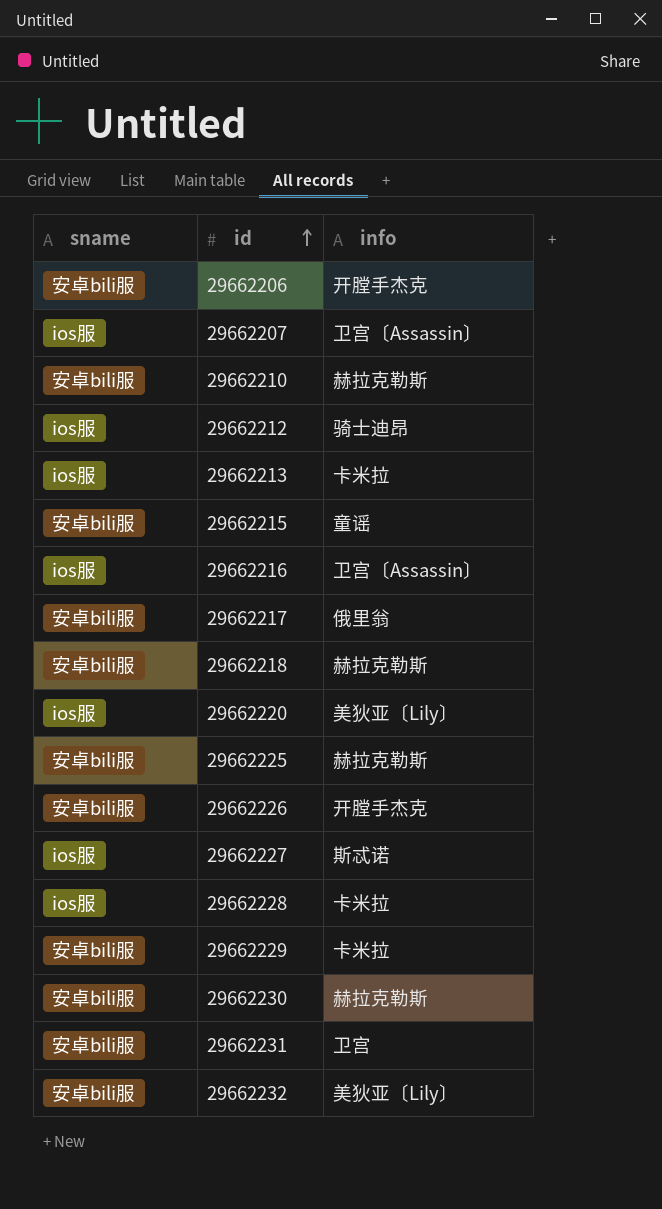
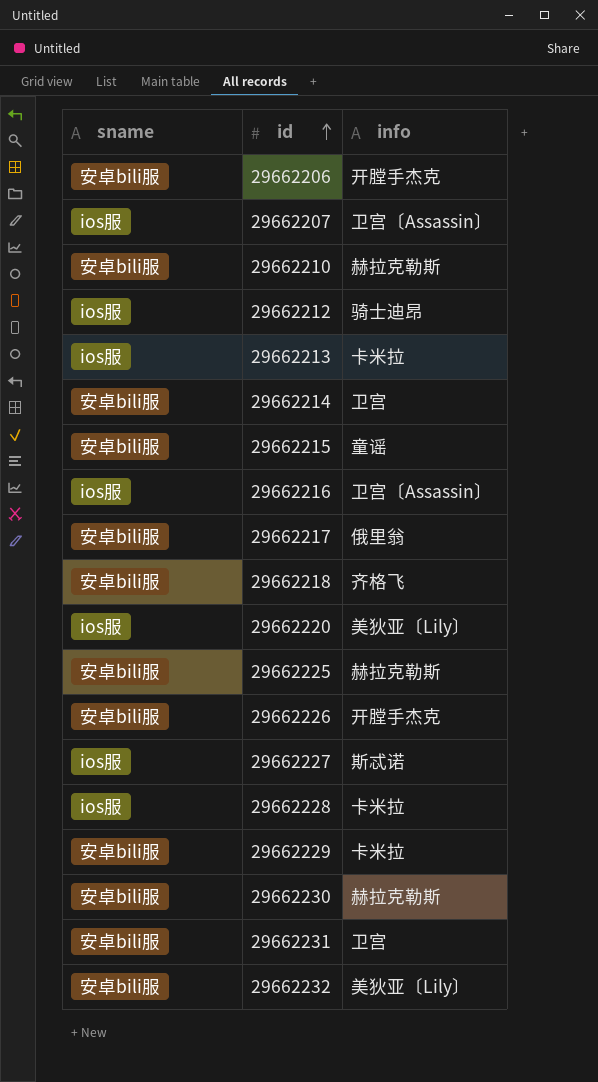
row 29662214: none -> 安卓bili服 | 卫宫
29662218 | info: 赫拉克勒斯 -> 齐格飞

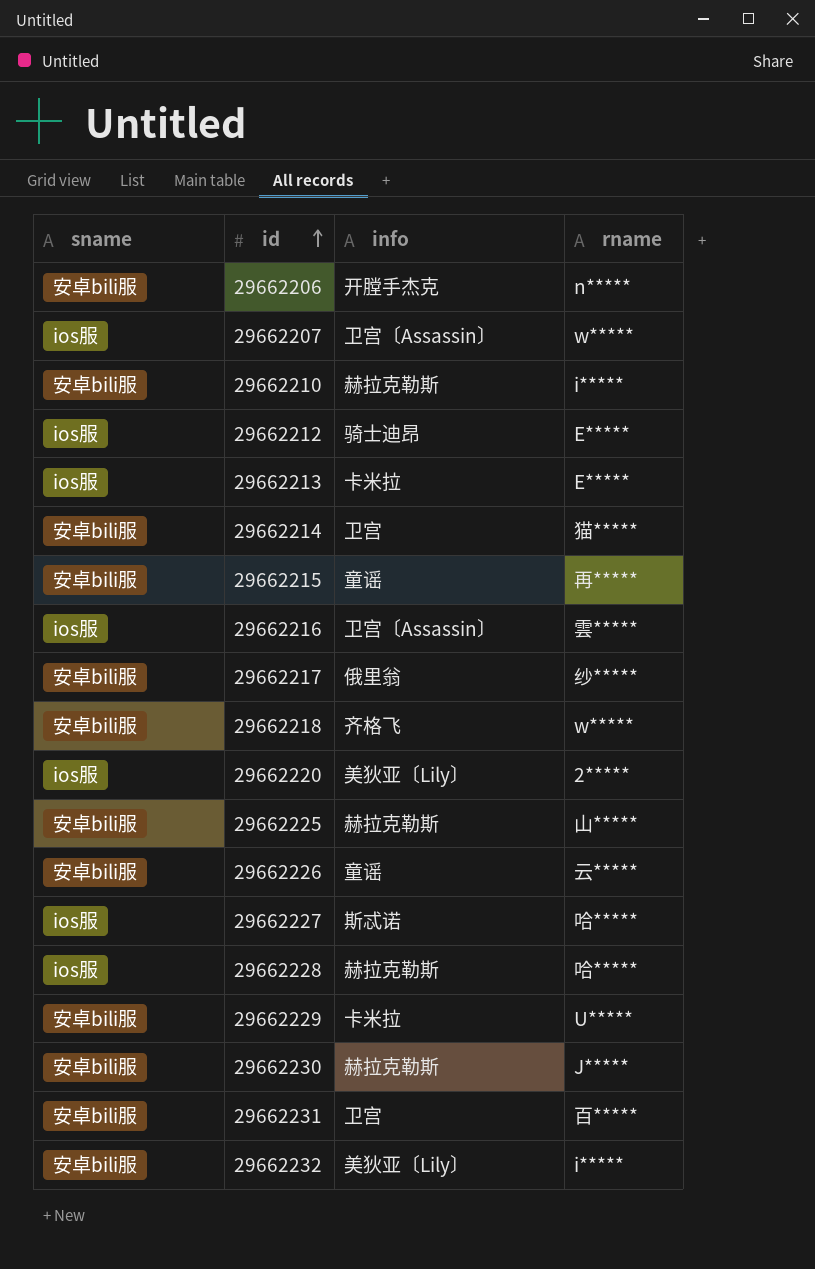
column rname | position: none -> 4
29662226 | info: 开膛手杰克 -> 童谣
29662228 | info: 卡米拉 -> 赫拉克勒斯

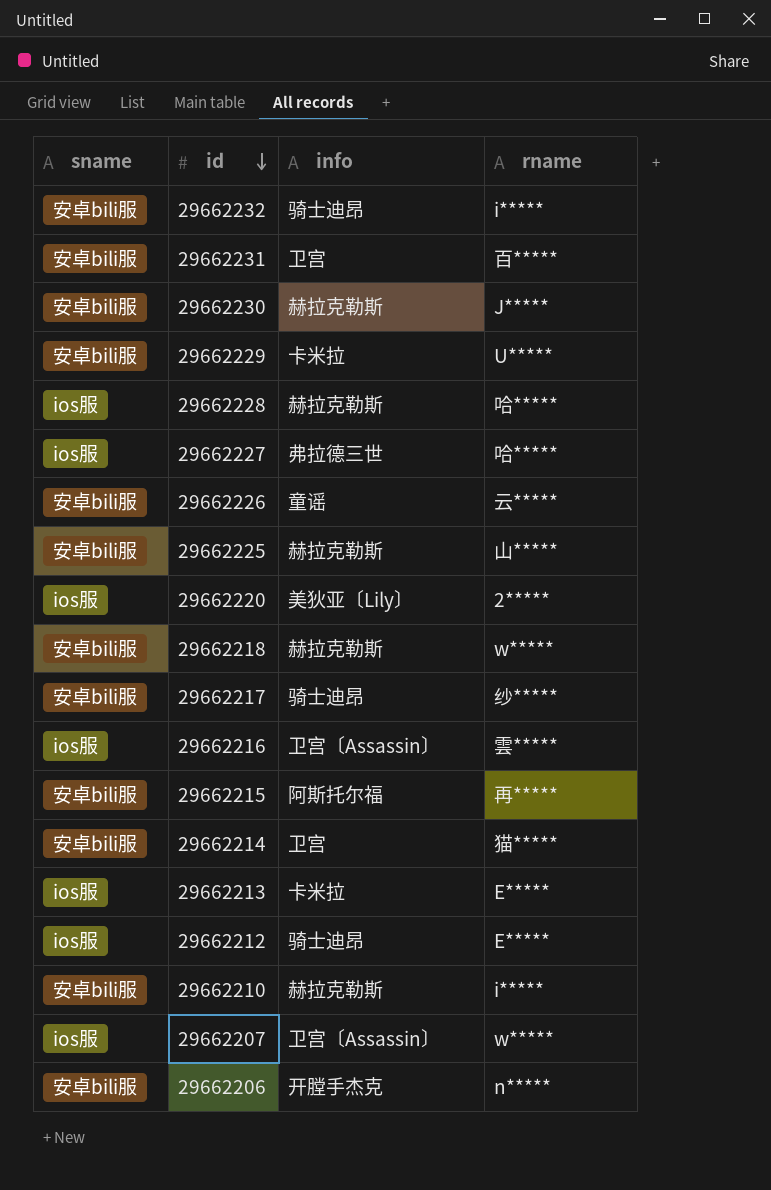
row order: id ascending -> id descending
29662232 | info: 美狄亚〔Lily〕 -> 骑士迪昂
29662227 | info: 斯忒诺 -> 弗拉德三世
29662218 | info: 齐格飞 -> 赫拉克勒斯
29662217 | info: 俄里翁 -> 骑士迪昂
29662215 | info: 童谣 -> 阿斯托尔福

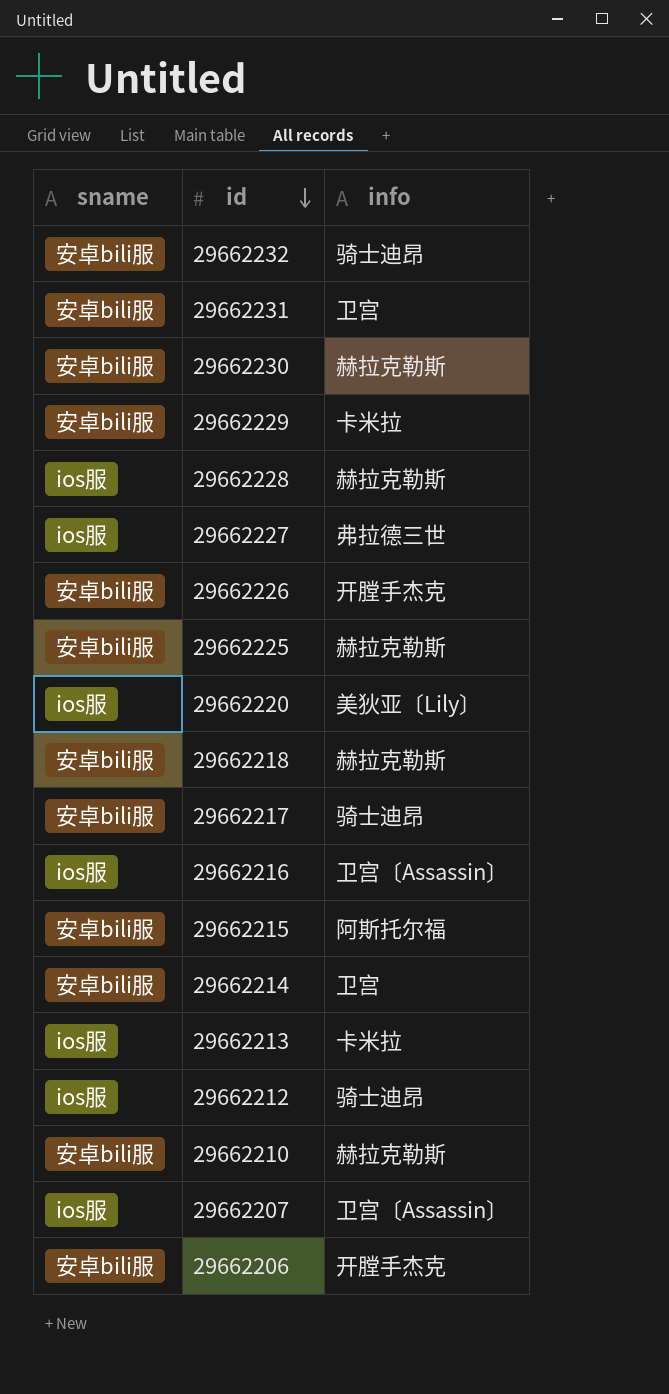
column rname | position: 4 -> none
29662226 | info: 童谣 -> 开膛手杰克

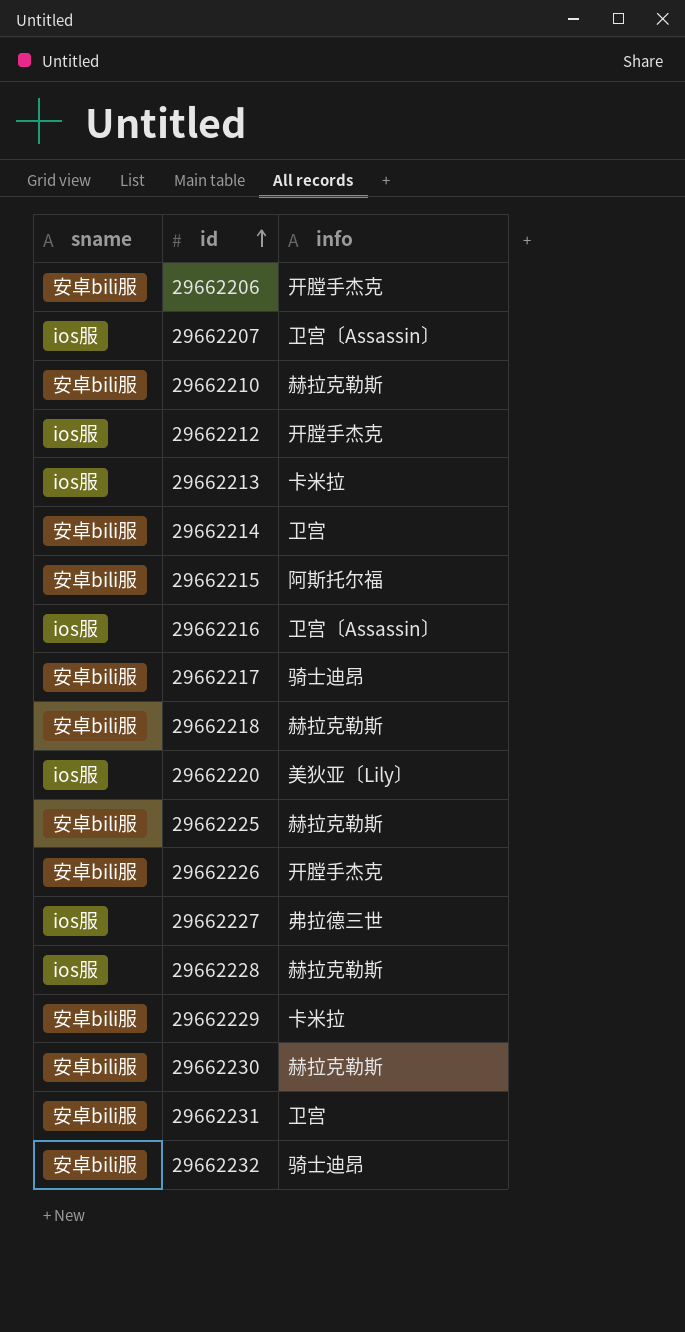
row order: id descending -> id ascending
29662212 | info: 骑士迪昂 -> 开膛手杰克

